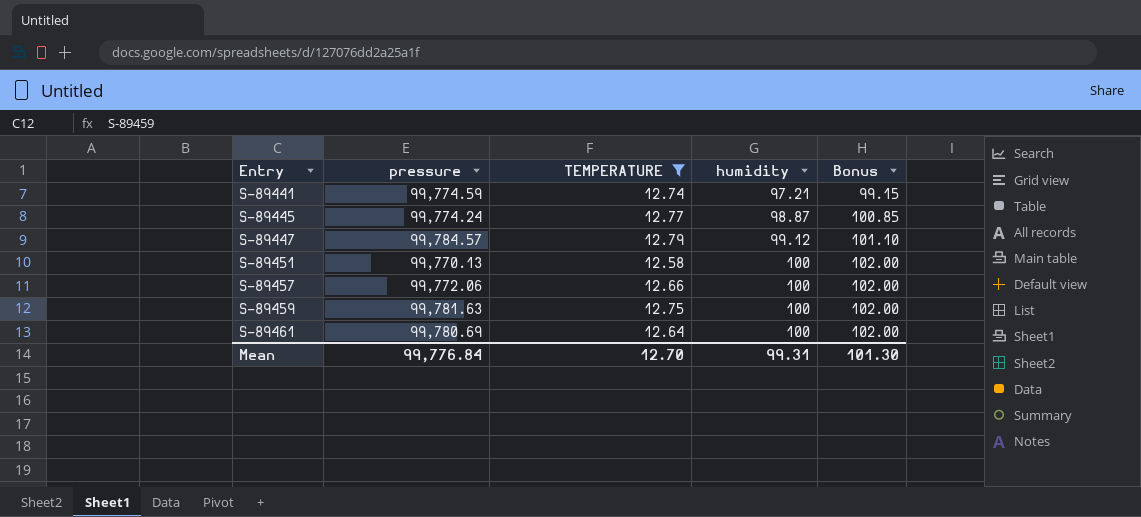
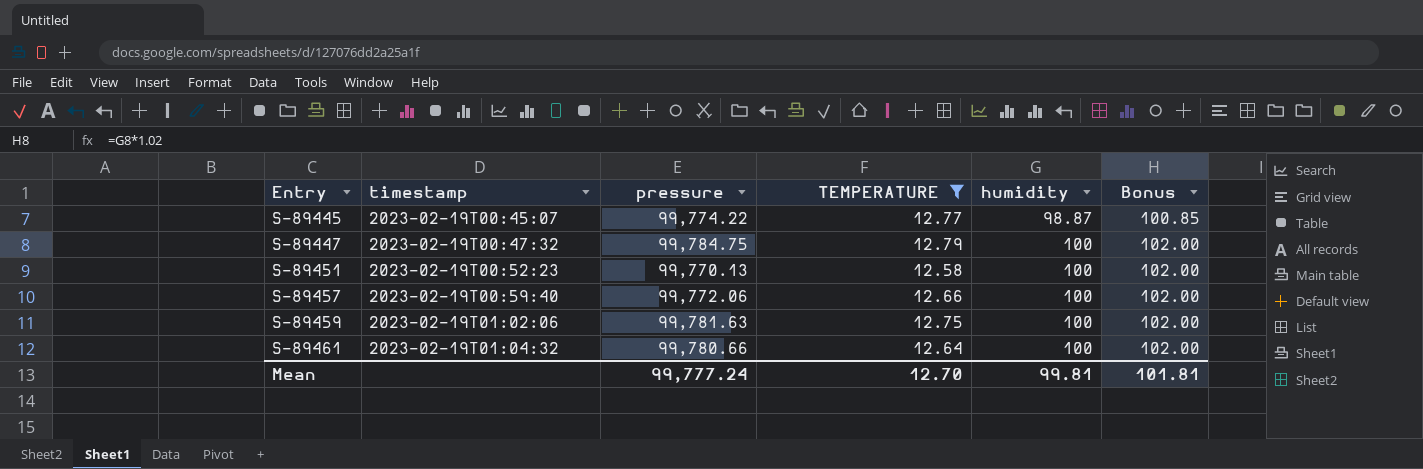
column timestamp | position: none -> 2
row S-89441: 99,774.59 | 12.74 | 97.21 | 99.15 -> none
S-89445 | pressure: 99,774.24 -> 99,774.22
S-89447 | pressure: 99,784.57 -> 99,784.75
S-89447 | humidity: 99.12 -> 100
S-89447 | Bonus: 101.10 -> 102.00
S-89461 | pressure: 99,780.69 -> 99,780.66
Mean | pressure: 99,776.84 -> 99,777.24
Mean | humidity: 99.31 -> 99.81
Mean | Bonus: 101.30 -> 101.81

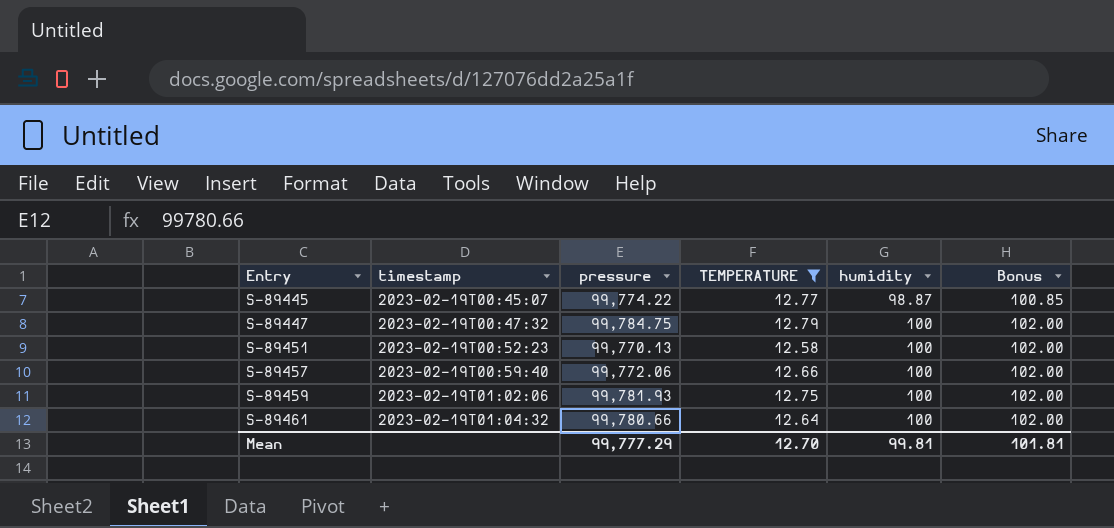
S-89459 | pressure: 99,781.63 -> 99,781.93
Mean | pressure: 99,777.24 -> 99,777.29

